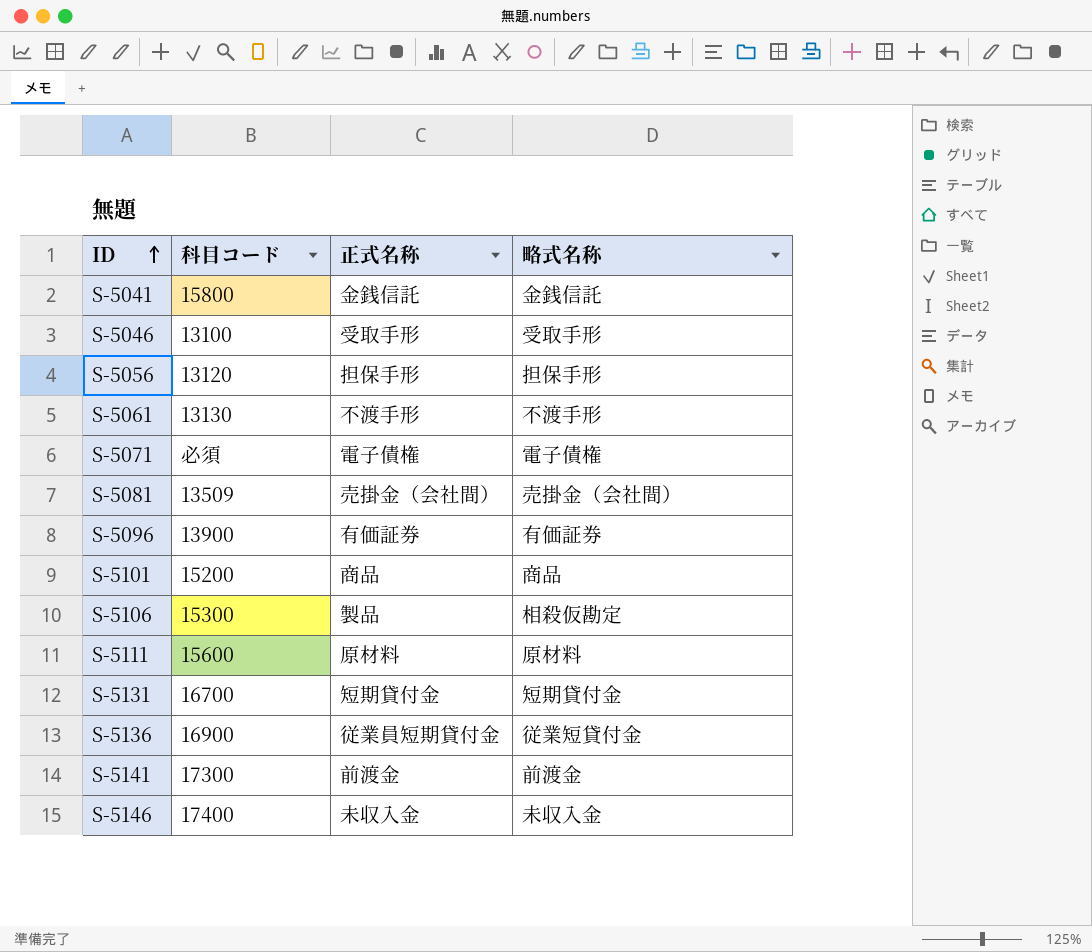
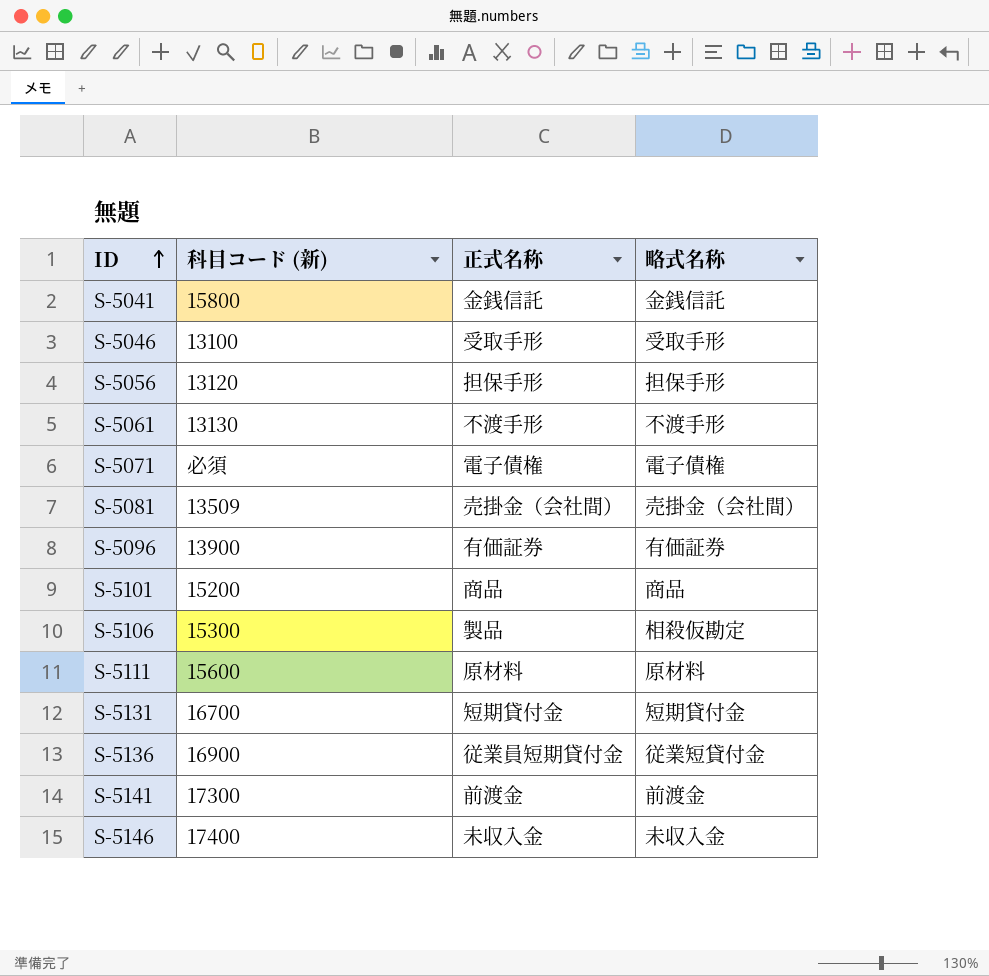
column name: 科目コード -> 科目コード (新)

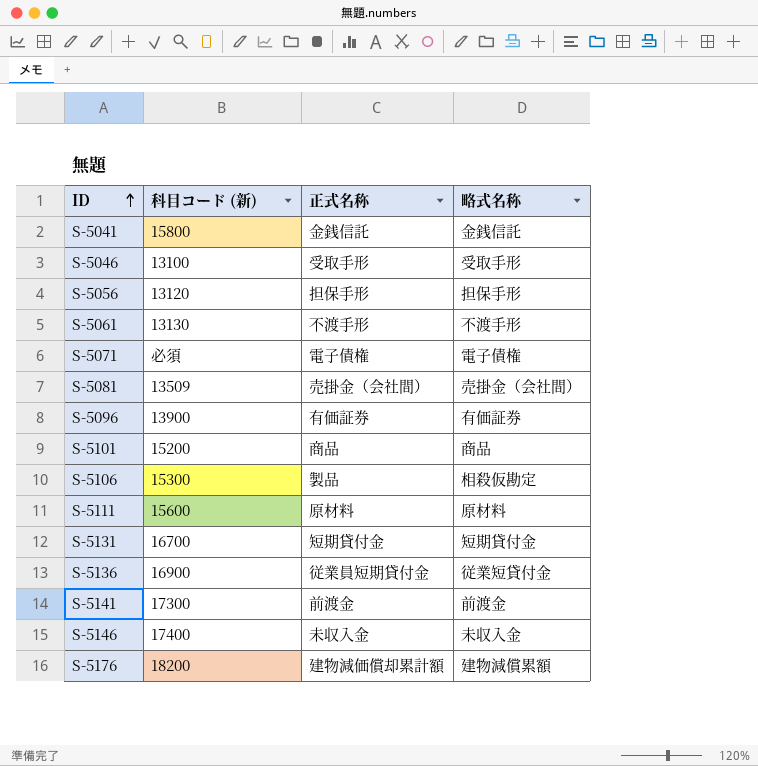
row S-5176: none -> 18200 | 建物減価償却累計額 | 建物減償累額

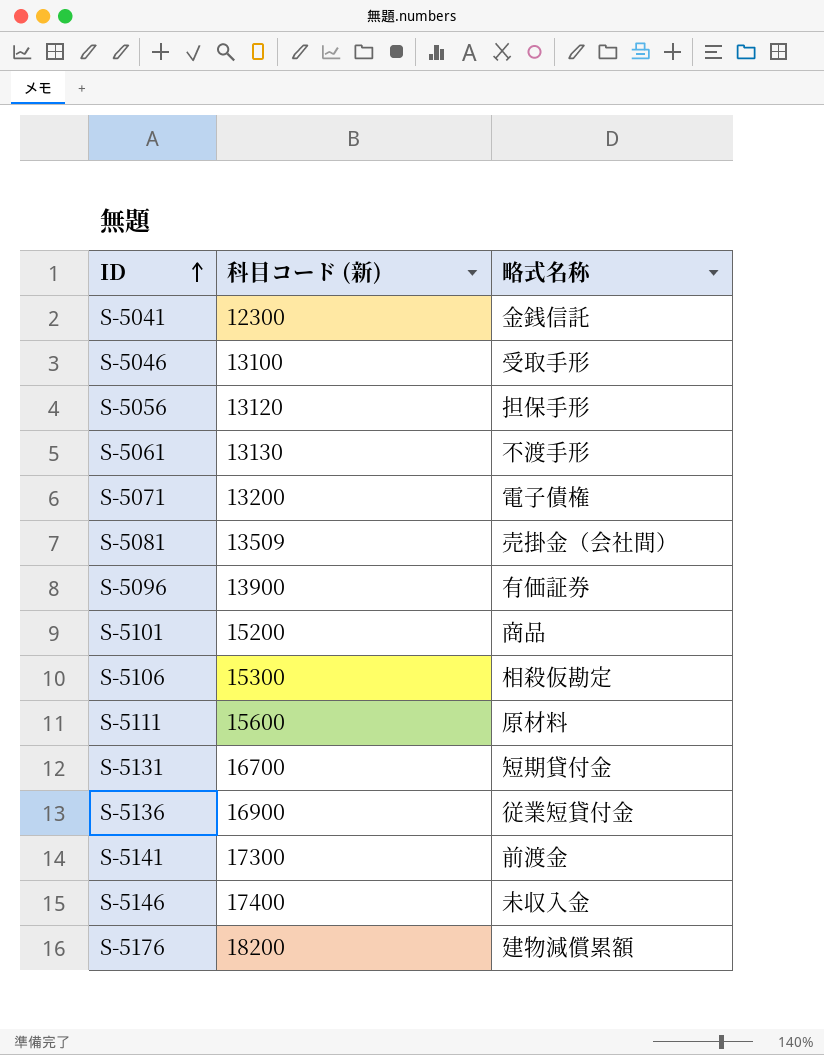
column 正式名称 | position: 3 -> none
S-5041 | 科目コード (新): 15800 -> 12300
S-5071 | 科目コード (新): 必須 -> 13200

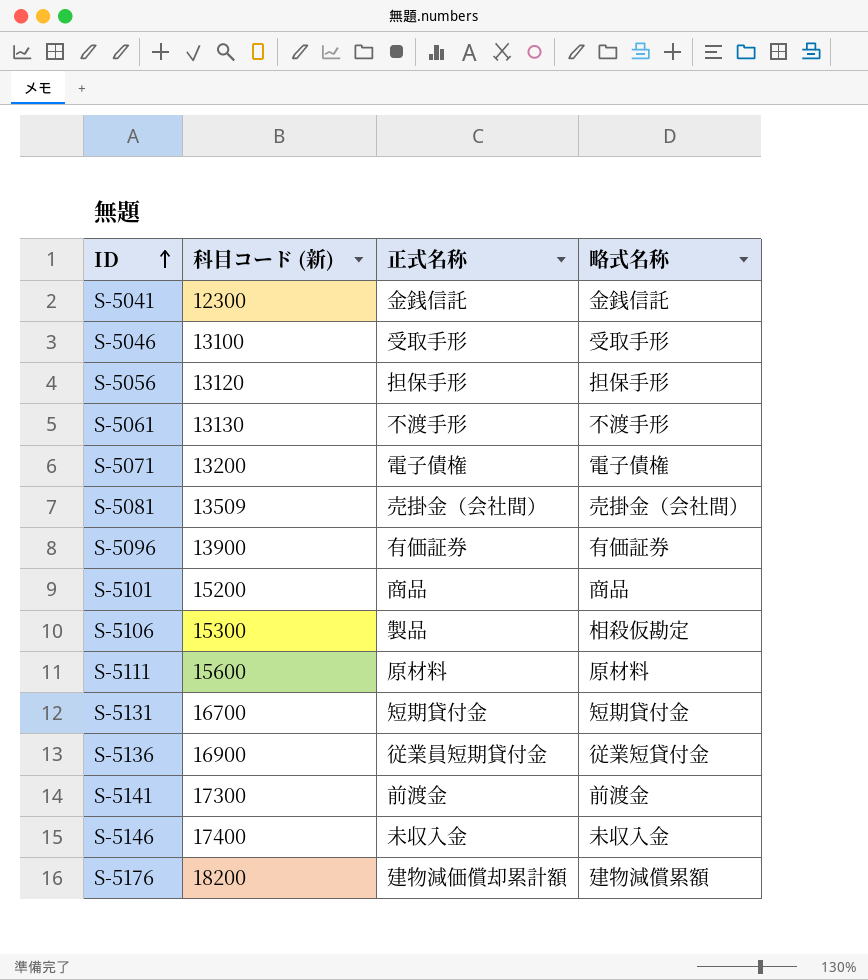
column 正式名称 | position: none -> 3

